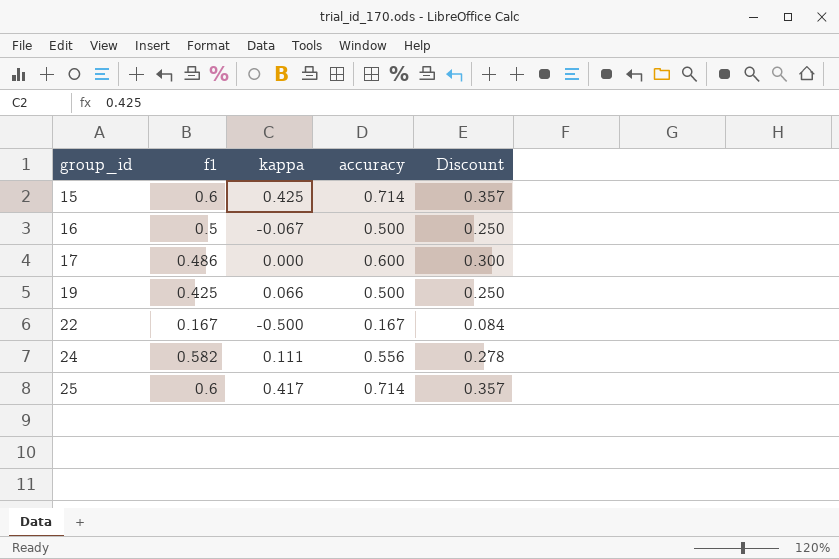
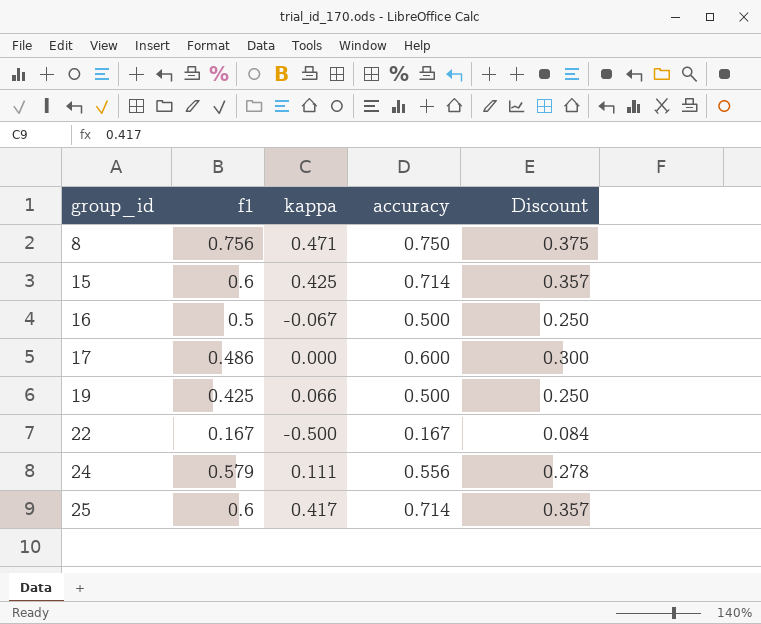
row 8: none -> 0.756 | 0.471 | 0.750 | 0.375
24 | f1: 0.582 -> 0.579

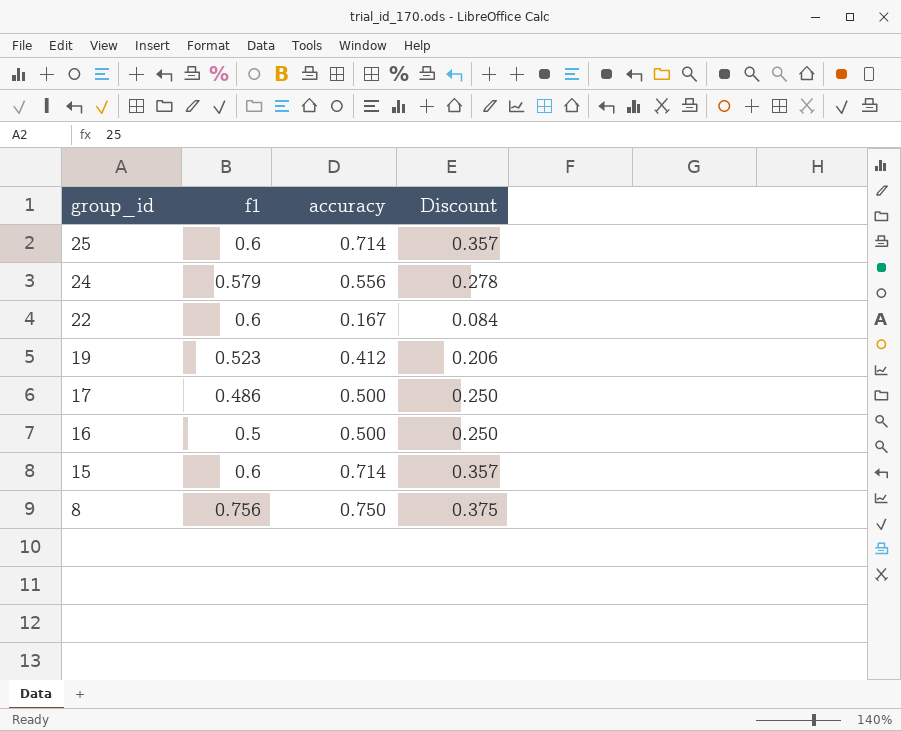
row order: group_id ascending -> group_id descending
column kappa | position: 3 -> none
22 | f1: 0.167 -> 0.6
19 | f1: 0.425 -> 0.523
19 | accuracy: 0.500 -> 0.412
19 | Discount: 0.250 -> 0.206
17 | accuracy: 0.600 -> 0.500
17 | Discount: 0.300 -> 0.250

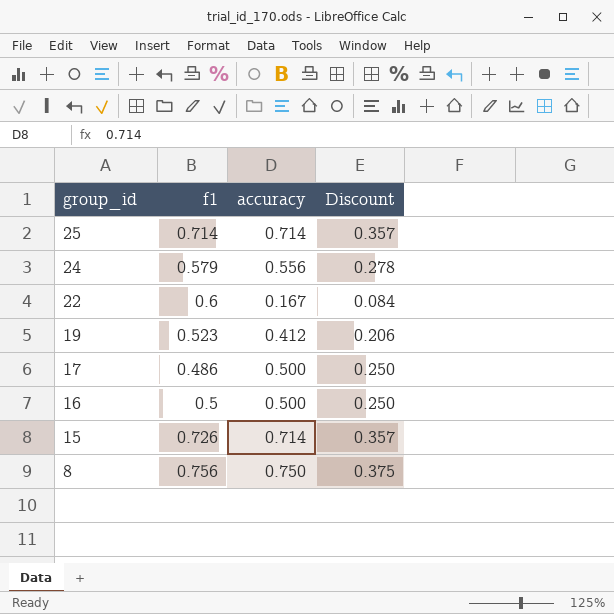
25 | f1: 0.6 -> 0.714
15 | f1: 0.6 -> 0.726

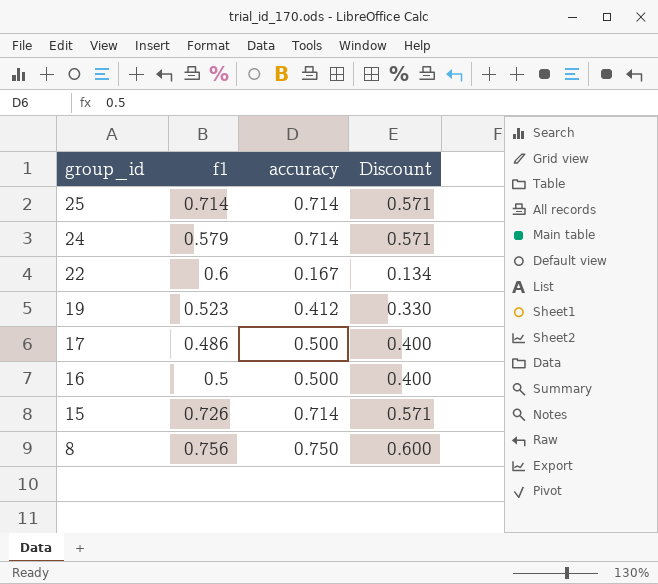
column Discount | formula: [accuracy] * 0.5 -> [accuracy] * 0.8
24 | accuracy: 0.556 -> 0.714

